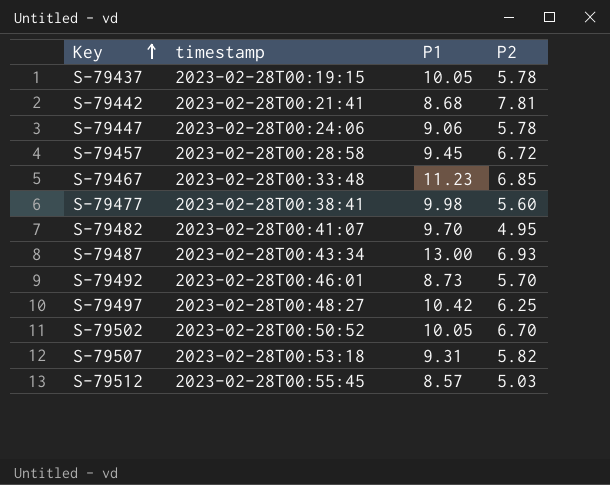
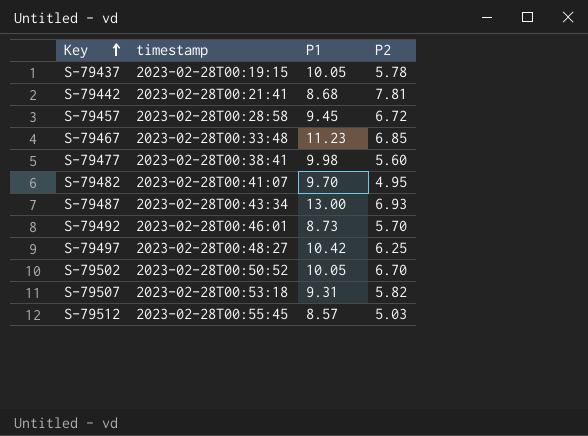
row S-79447: 2023-02-28T00:24:06 | 9.06 | 5.78 -> none

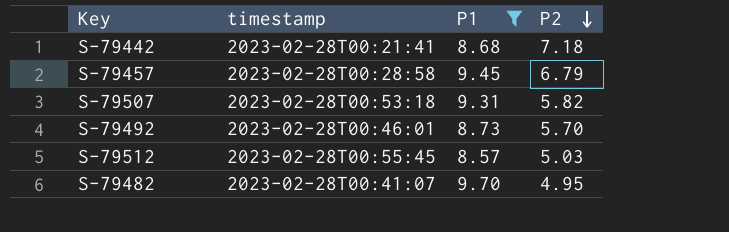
filter: none -> P1 <= 9.70
row order: Key ascending -> P2 descending
S-79442 | P2: 7.81 -> 7.18
S-79457 | P2: 6.72 -> 6.79

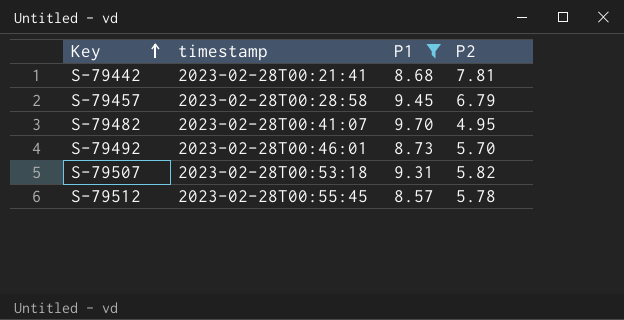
row order: P2 descending -> Key ascending
S-79442 | P2: 7.18 -> 7.81
S-79512 | P2: 5.03 -> 5.78

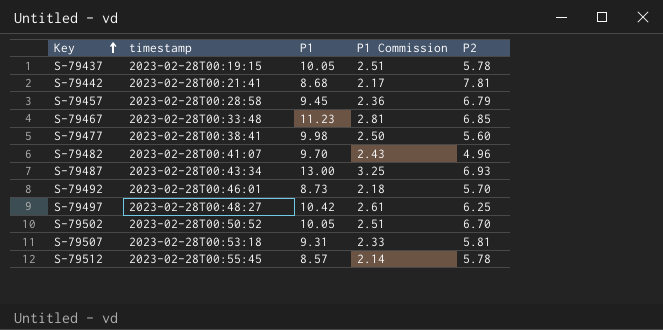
filter: P1 <= 9.70 -> none
column P1 Commission | formula: none -> [P1] * 0.25
S-79482 | P2: 4.95 -> 4.96
S-79507 | P2: 5.82 -> 5.81

